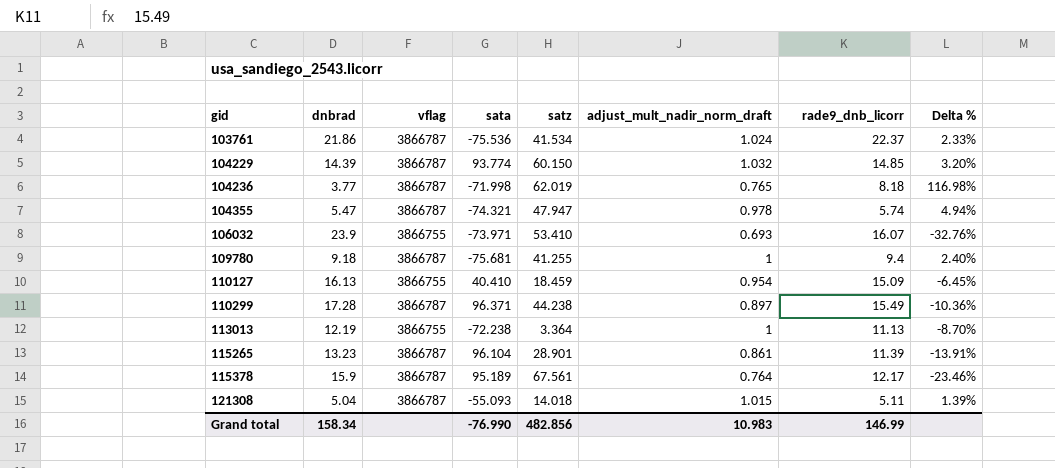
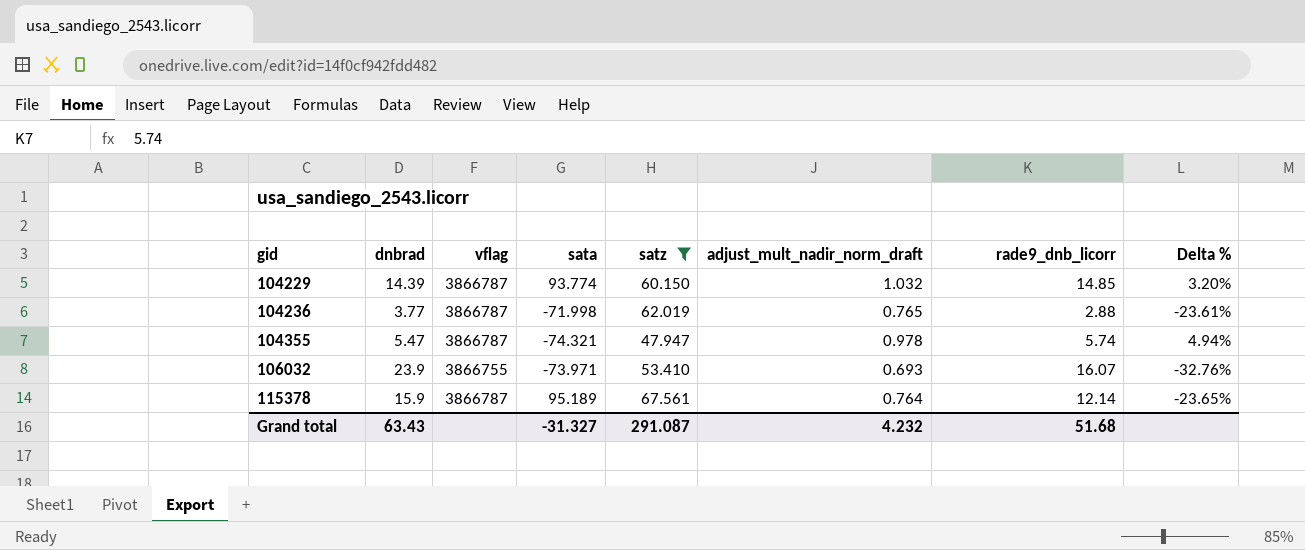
filter: none -> satz >= 47.947
104236 | rade9_dnb_licorr: 8.18 -> 2.88
104236 | Delta %: 116.98% -> -23.61%
115378 | rade9_dnb_licorr: 12.17 -> 12.14
115378 | Delta %: -23.46% -> -23.65%
Grand total | dnbrad: 158.34 -> 63.43
Grand total | sata: -76.990 -> -31.327
Grand total | satz: 482.856 -> 291.087
Grand total | adjust_mult_nadir_norm_draft: 10.983 -> 4.232
Grand total | rade9_dnb_licorr: 146.99 -> 51.68

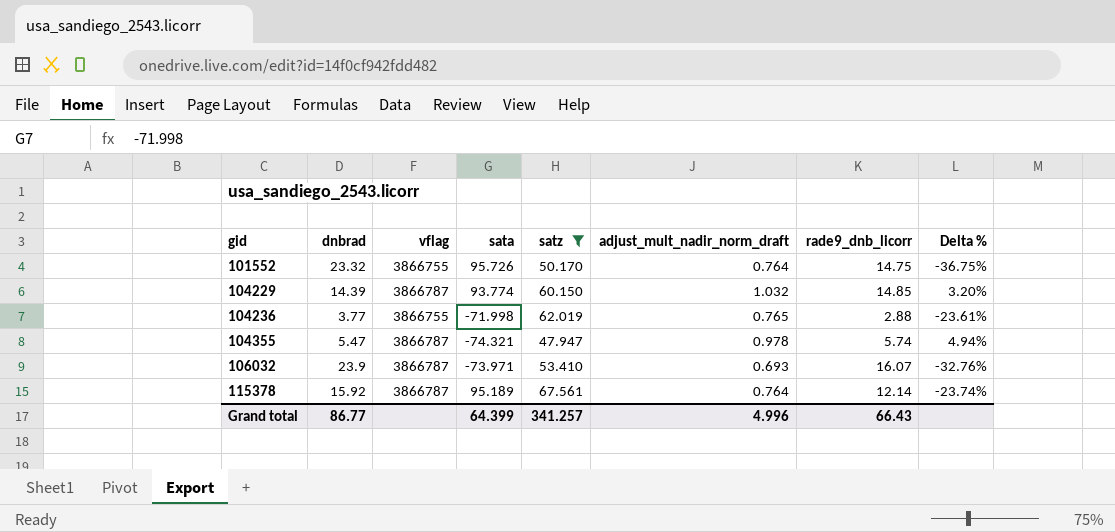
row 101552: none -> 23.32 | 3866755 | 95.726 | 50.170 | 0.764 | 14.75 | -36.75%
104236 | vflag: 3866787 -> 3866755
106032 | vflag: 3866755 -> 3866787
115378 | dnbrad: 15.9 -> 15.92
115378 | Delta %: -23.65% -> -23.74%
Grand total | dnbrad: 63.43 -> 86.77
Grand total | sata: -31.327 -> 64.399
Grand total | satz: 291.087 -> 341.257
Grand total | adjust_mult_nadir_norm_draft: 4.232 -> 4.996
Grand total | rade9_dnb_licorr: 51.68 -> 66.43

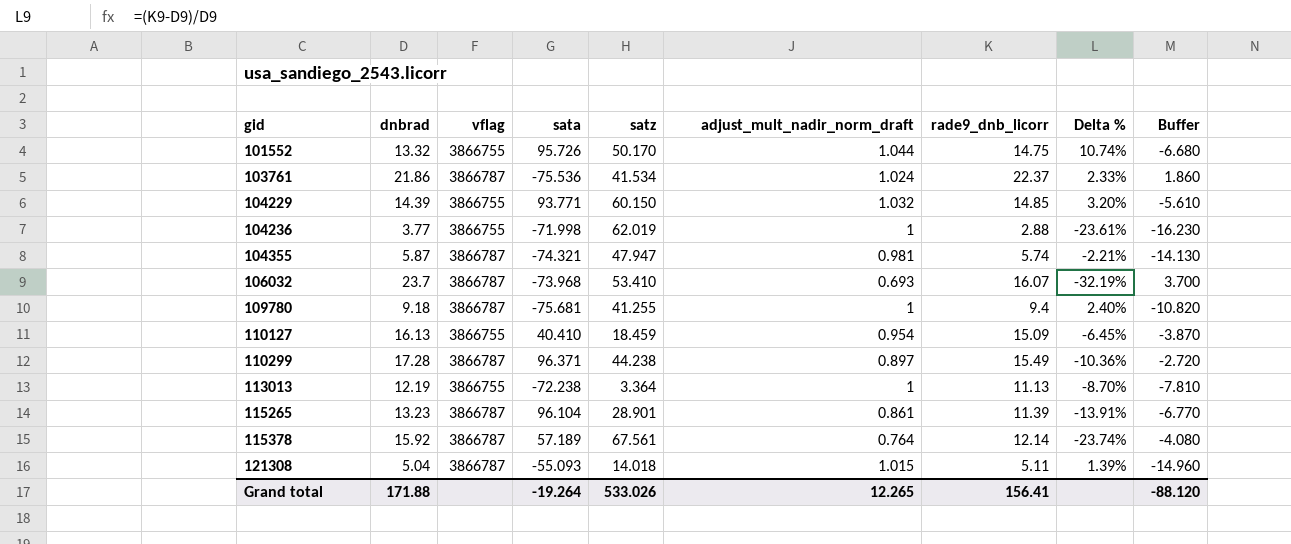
filter: satz >= 47.947 -> none
column Buffer | formula: none -> [dnbrad] - 20
101552 | dnbrad: 23.32 -> 13.32
101552 | adjust_mult_nadir_norm_draft: 0.764 -> 1.044
101552 | Delta %: -36.75% -> 10.74%
104229 | vflag: 3866787 -> 3866755
104229 | sata: 93.774 -> 93.771
104236 | adjust_mult_nadir_norm_draft: 0.765 -> 1
104355 | dnbrad: 5.47 -> 5.87
104355 | adjust_mult_nadir_norm_draft: 0.978 -> 0.981
104355 | Delta %: 4.94% -> -2.21%
106032 | dnbrad: 23.9 -> 23.7
106032 | sata: -73.971 -> -73.968
106032 | Delta %: -32.76% -> -32.19%
115378 | sata: 95.189 -> 57.189
Grand total | dnbrad: 86.77 -> 171.88
Grand total | sata: 64.399 -> -19.264
Grand total | satz: 341.257 -> 533.026
Grand total | adjust_mult_nadir_norm_draft: 4.996 -> 12.265
Grand total | rade9_dnb_licorr: 66.43 -> 156.41

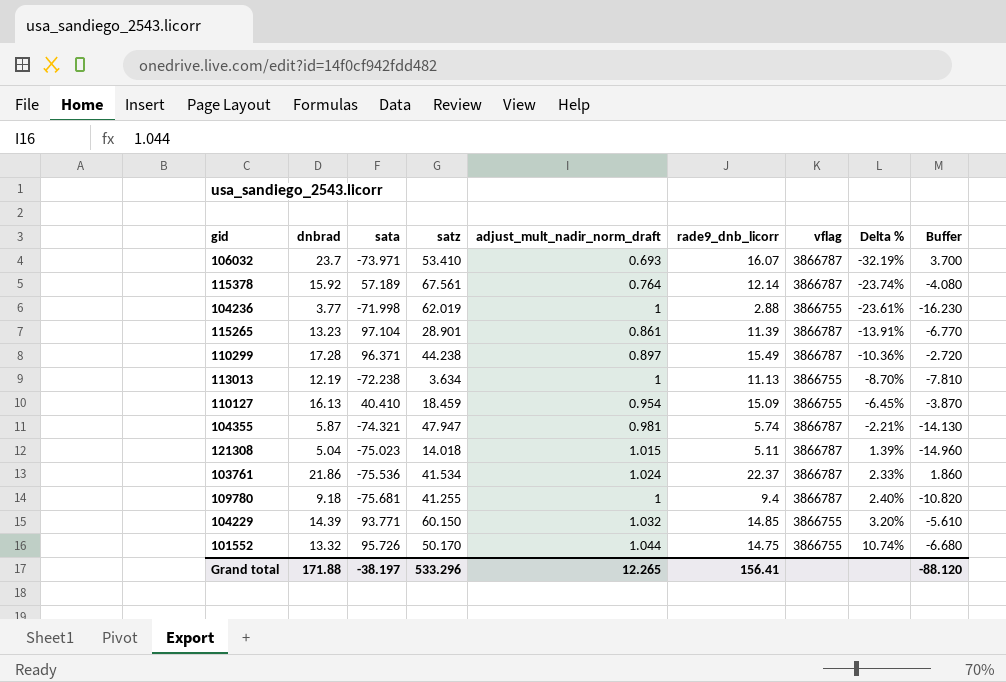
row order: gid ascending -> Delta % ascending
column vflag | position: 3 -> 7
106032 | sata: -73.968 -> -73.971
115265 | sata: 96.104 -> 97.104
113013 | satz: 3.364 -> 3.634
121308 | sata: -55.093 -> -75.023
Grand total | sata: -19.264 -> -38.197
Grand total | satz: 533.026 -> 533.296

